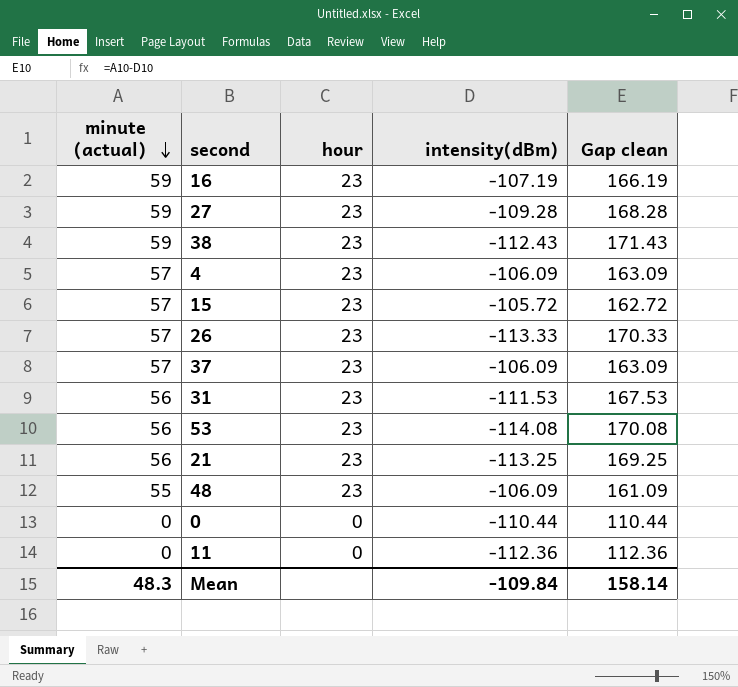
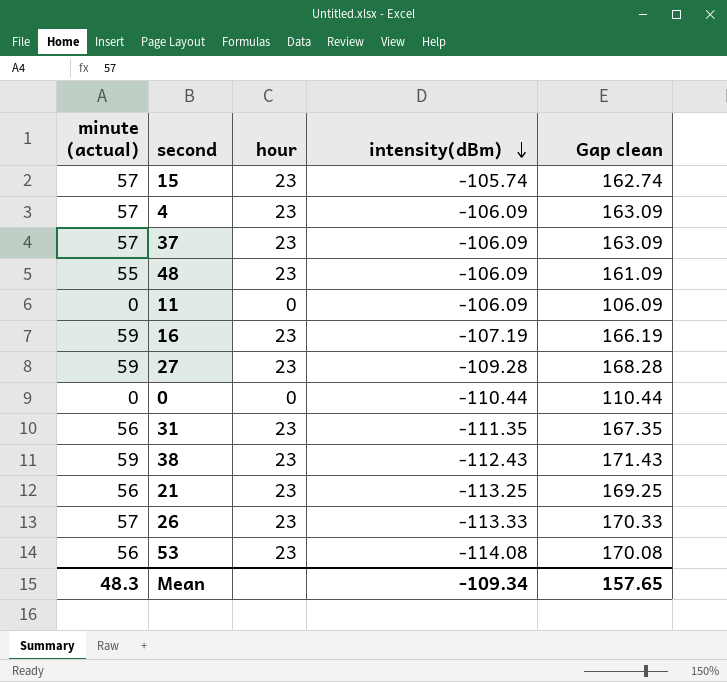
row order: minute (actual) descending -> intensity(dBm) descending
15 | intensity(dBm): -105.72 -> -105.74
15 | Gap clean: 162.72 -> 162.74
11 | intensity(dBm): -112.36 -> -106.09
11 | Gap clean: 112.36 -> 106.09
31 | intensity(dBm): -111.53 -> -111.35
31 | Gap clean: 167.53 -> 167.35
Mean | intensity(dBm): -109.84 -> -109.34
Mean | Gap clean: 158.14 -> 157.65

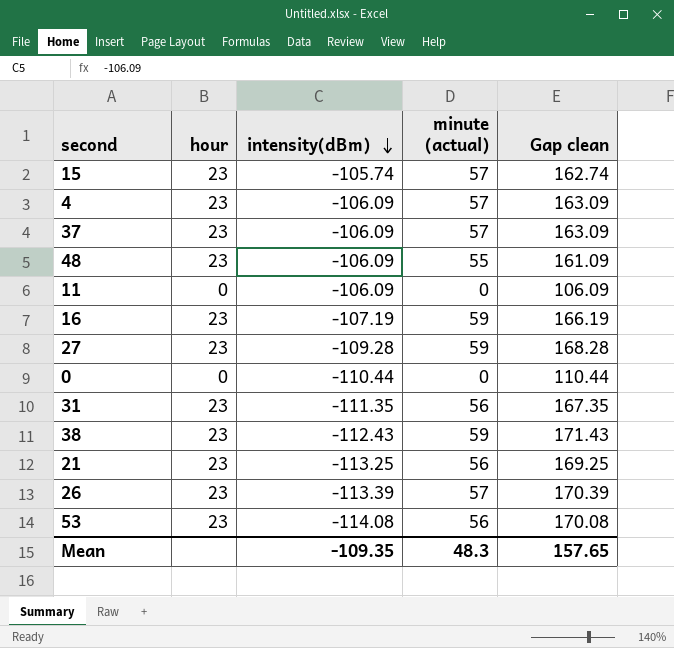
column minute (actual) | position: 1 -> 4
26 | intensity(dBm): -113.33 -> -113.39
26 | Gap clean: 170.33 -> 170.39
Mean | intensity(dBm): -109.34 -> -109.35

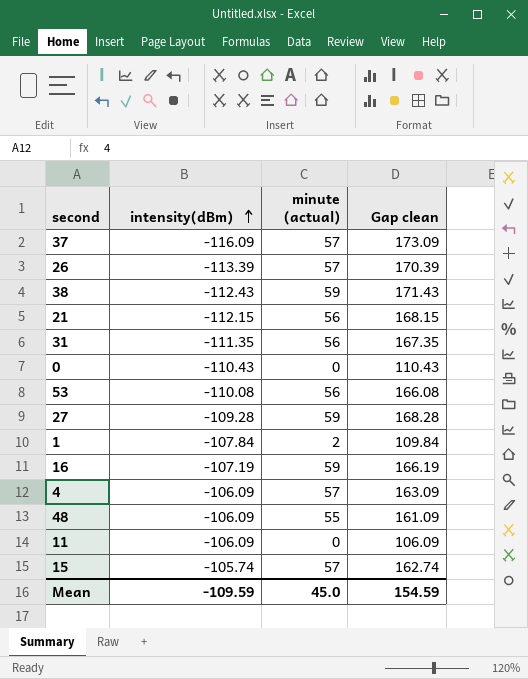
row order: intensity(dBm) descending -> intensity(dBm) ascending
column hour | position: 2 -> none
37 | intensity(dBm): -106.09 -> -116.09
37 | Gap clean: 163.09 -> 173.09
21 | intensity(dBm): -113.25 -> -112.15
21 | Gap clean: 169.25 -> 168.15
0 | intensity(dBm): -110.44 -> -110.43
0 | Gap clean: 110.44 -> 110.43
53 | intensity(dBm): -114.08 -> -110.08
53 | Gap clean: 170.08 -> 166.08
row 1: none -> -107.84 | 2 | 109.84
Mean | intensity(dBm): -109.35 -> -109.59
Mean | minute (actual): 48.3 -> 45.0
Mean | Gap clean: 157.65 -> 154.59

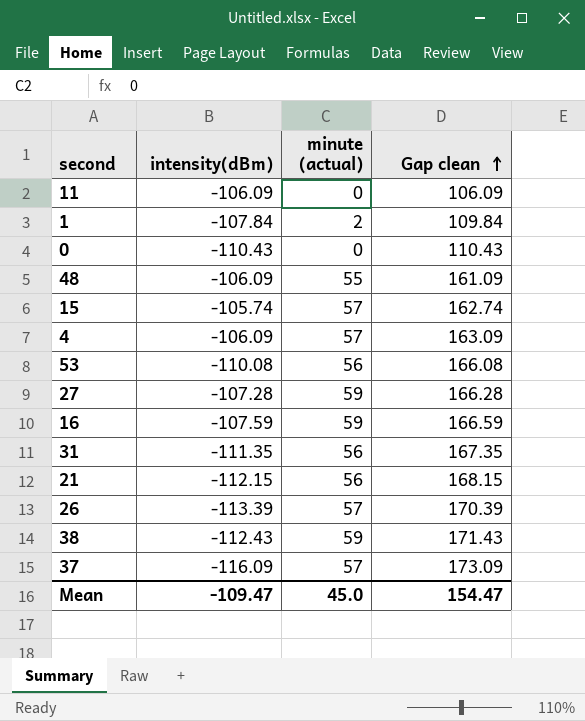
row order: intensity(dBm) ascending -> Gap clean ascending
27 | intensity(dBm): -109.28 -> -107.28
27 | Gap clean: 168.28 -> 166.28
16 | intensity(dBm): -107.19 -> -107.59
16 | Gap clean: 166.19 -> 166.59
Mean | intensity(dBm): -109.59 -> -109.47
Mean | Gap clean: 154.59 -> 154.47

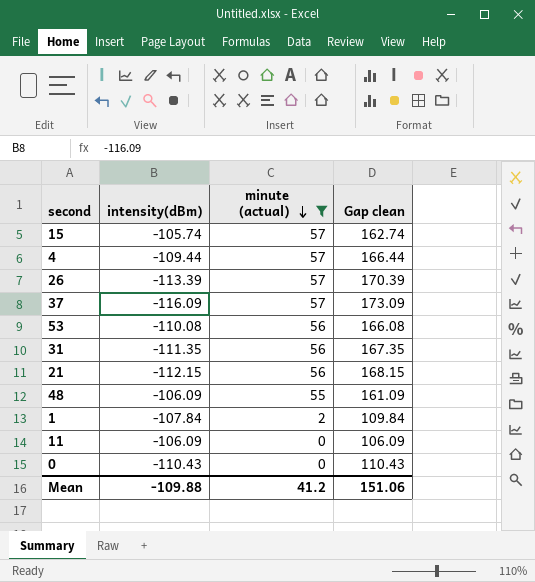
filter: none -> minute (actual) != 59
row order: Gap clean ascending -> minute (actual) descending
4 | intensity(dBm): -106.09 -> -109.44
4 | Gap clean: 163.09 -> 166.44
Mean | intensity(dBm): -109.47 -> -109.88
Mean | minute (actual): 45.0 -> 41.2
Mean | Gap clean: 154.47 -> 151.06

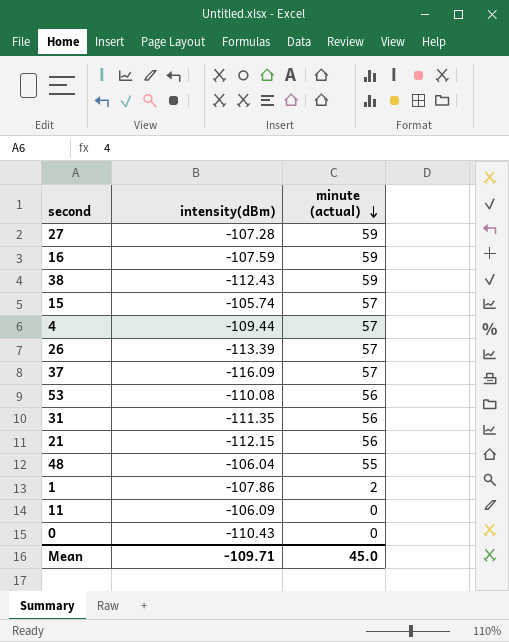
filter: minute (actual) != 59 -> none
column Gap clean | formula: [minute (actual)] - [intensity(dBm)] -> none
48 | intensity(dBm): -106.09 -> -106.04
1 | intensity(dBm): -107.84 -> -107.86
Mean | intensity(dBm): -109.88 -> -109.71
Mean | minute (actual): 41.2 -> 45.0

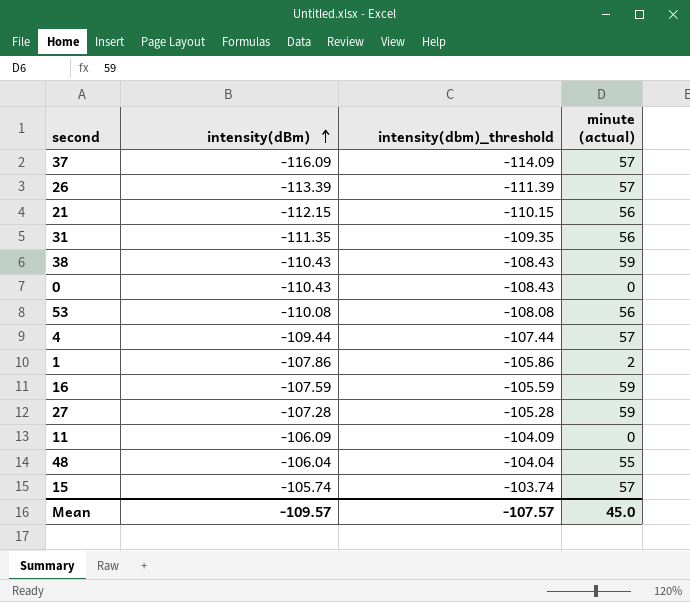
row order: minute (actual) descending -> intensity(dBm) ascending
column intensity(dbm)_threshold | formula: none -> [intensity(dBm)] + 2
38 | intensity(dBm): -112.43 -> -110.43
Mean | intensity(dBm): -109.71 -> -109.57

